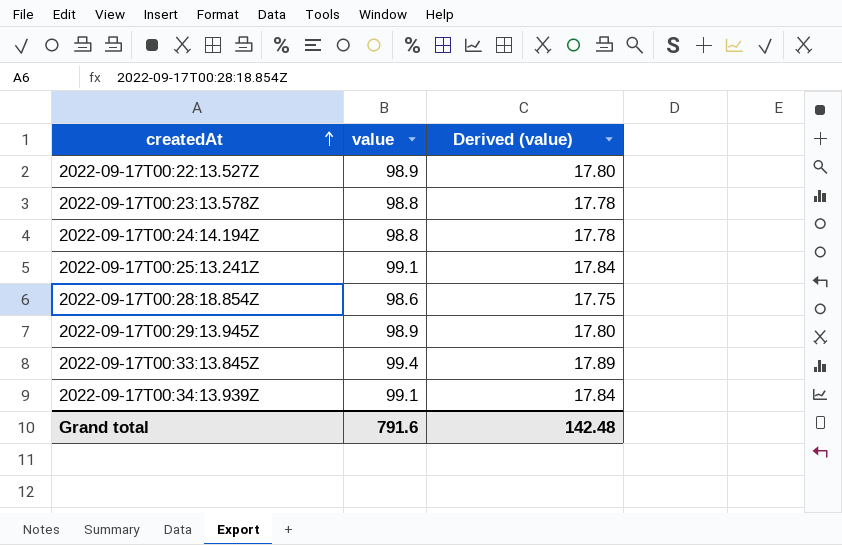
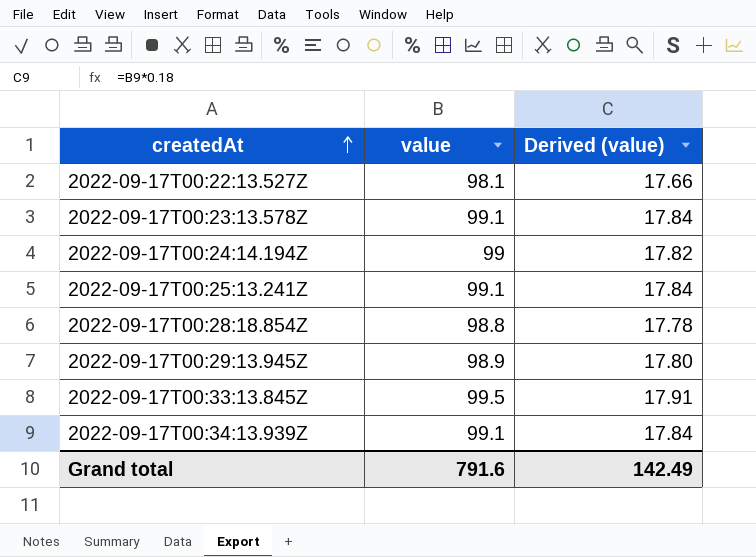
2022-09-17T00:22:13.527Z | value: 98.9 -> 98.1
2022-09-17T00:22:13.527Z | Derived (value): 17.80 -> 17.66
2022-09-17T00:23:13.578Z | value: 98.8 -> 99.1
2022-09-17T00:23:13.578Z | Derived (value): 17.78 -> 17.84
2022-09-17T00:24:14.194Z | value: 98.8 -> 99
2022-09-17T00:24:14.194Z | Derived (value): 17.78 -> 17.82
2022-09-17T00:28:18.854Z | value: 98.6 -> 98.8
2022-09-17T00:28:18.854Z | Derived (value): 17.75 -> 17.78
2022-09-17T00:33:13.845Z | value: 99.4 -> 99.5
2022-09-17T00:33:13.845Z | Derived (value): 17.89 -> 17.91
Grand total | Derived (value): 142.48 -> 142.49

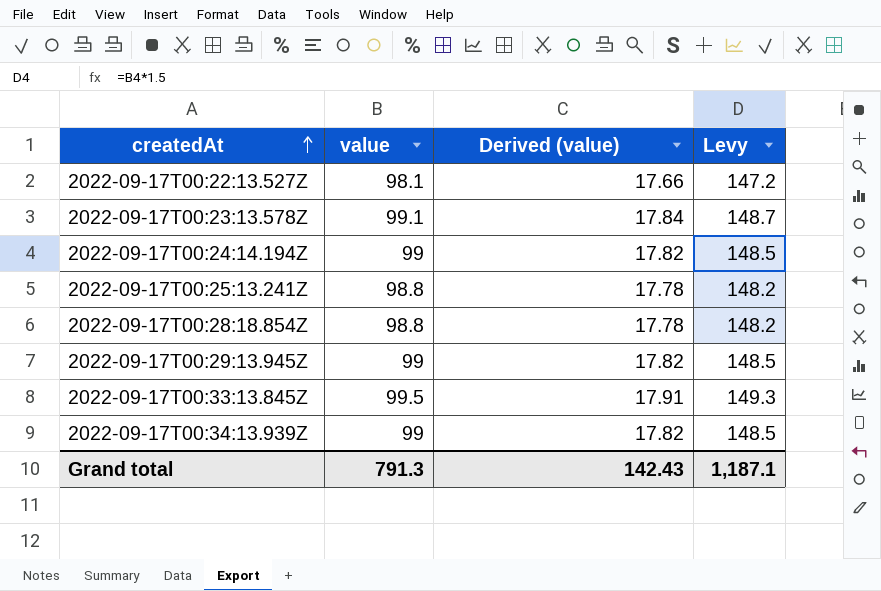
column Levy | formula: none -> [value] * 1.5
2022-09-17T00:25:13.241Z | value: 99.1 -> 98.8
2022-09-17T00:25:13.241Z | Derived (value): 17.84 -> 17.78
2022-09-17T00:29:13.945Z | value: 98.9 -> 99
2022-09-17T00:29:13.945Z | Derived (value): 17.80 -> 17.82
2022-09-17T00:34:13.939Z | value: 99.1 -> 99
2022-09-17T00:34:13.939Z | Derived (value): 17.84 -> 17.82
Grand total | value: 791.6 -> 791.3
Grand total | Derived (value): 142.49 -> 142.43

